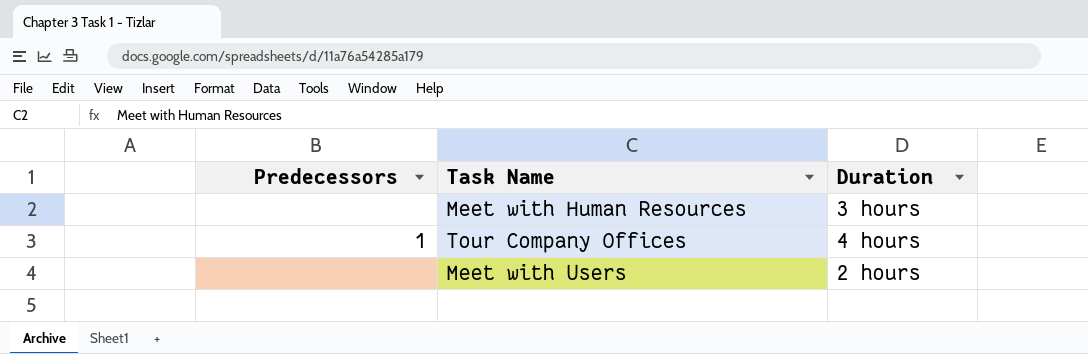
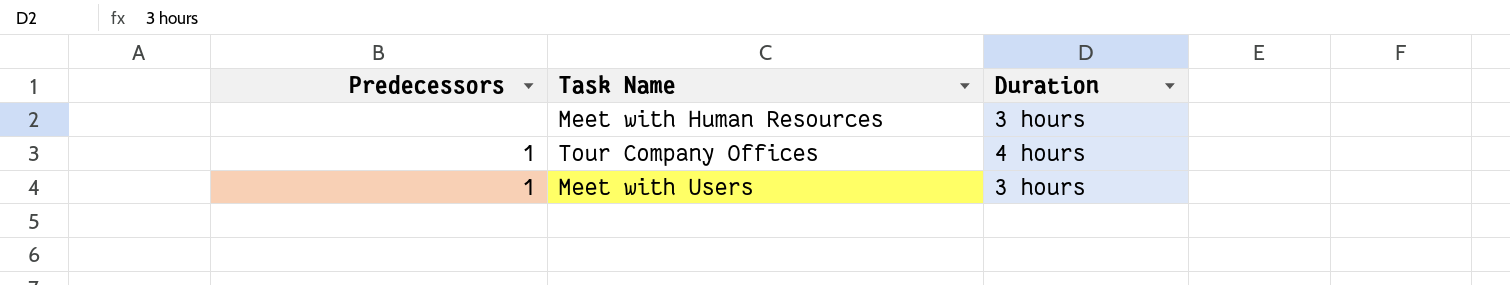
Meet with Users | Predecessors: none -> 1
Meet with Users | Duration: 2 hours -> 3 hours

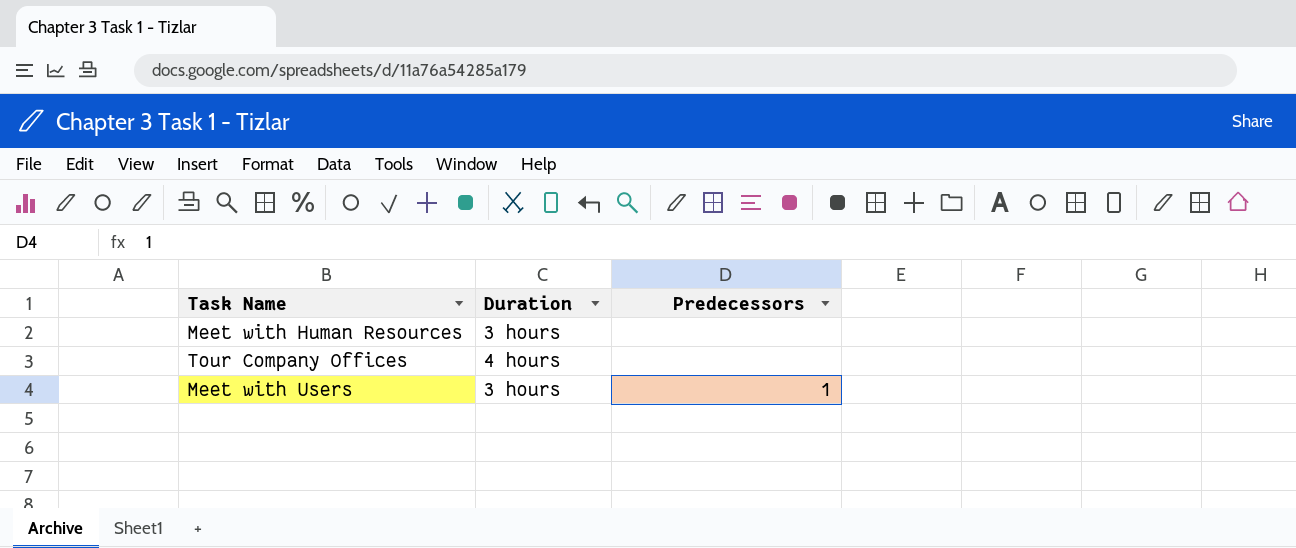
column Predecessors | position: 1 -> 3
Tour Company Offices | Predecessors: 1 -> none

